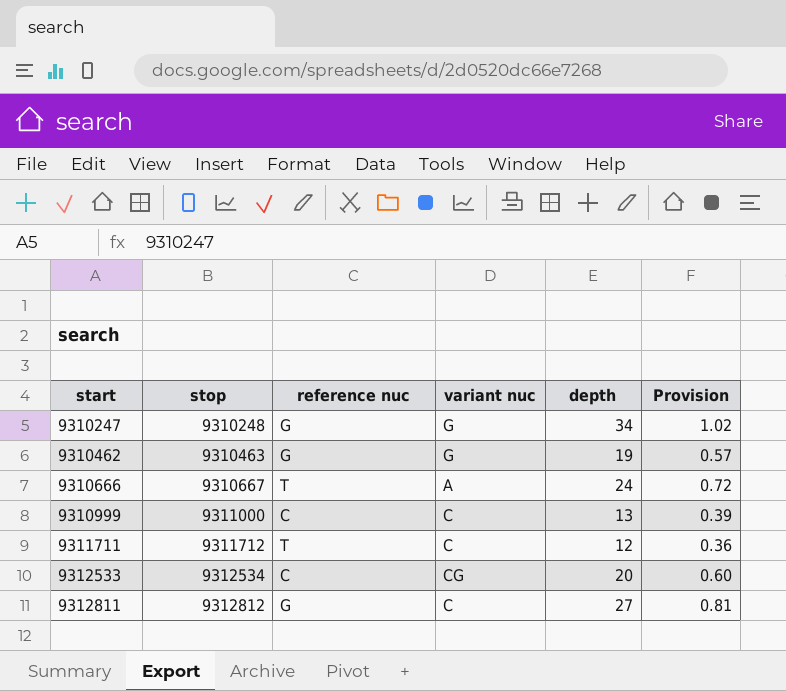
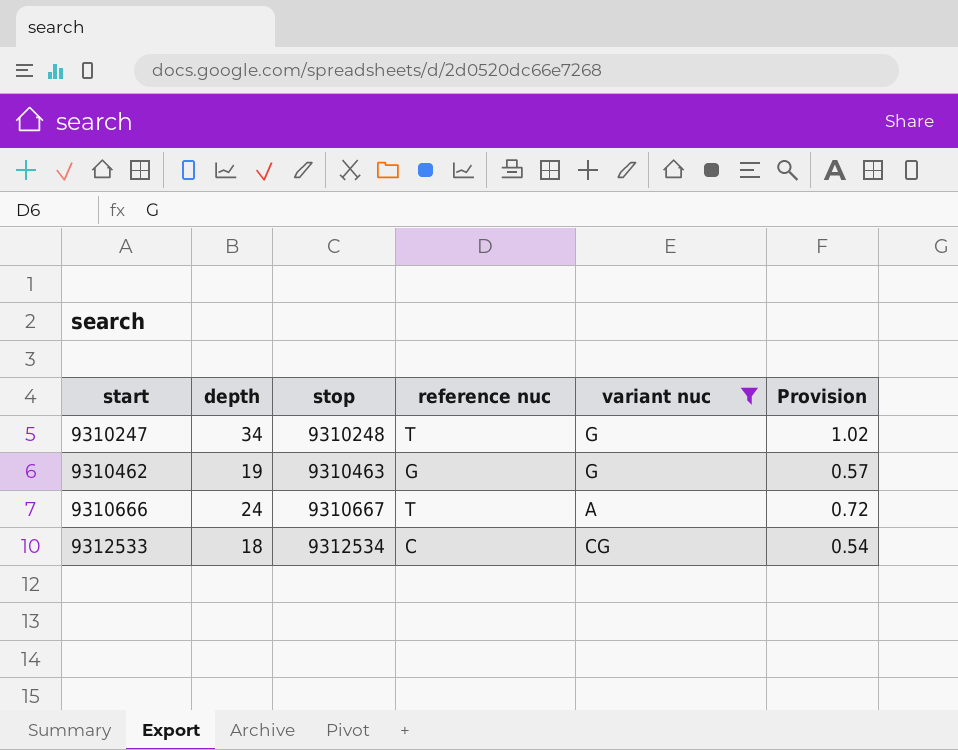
filter: none -> variant nuc != C
column depth | position: 5 -> 2
9310247 | reference nuc: G -> T
9312533 | depth: 20 -> 18
9312533 | Provision: 0.60 -> 0.54

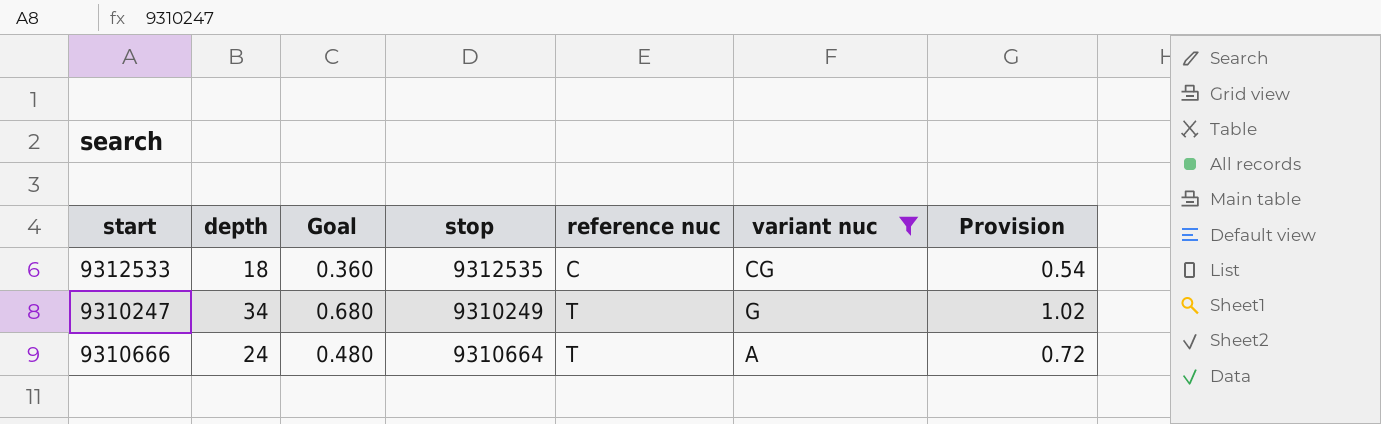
row order: start ascending -> reference nuc ascending
column Goal | formula: none -> [depth] * 0.02
row 9310462: 19 | 9310463 | G | G | 0.57 -> none
9312533 | stop: 9312534 -> 9312535
9310247 | stop: 9310248 -> 9310249
9310666 | stop: 9310667 -> 9310664

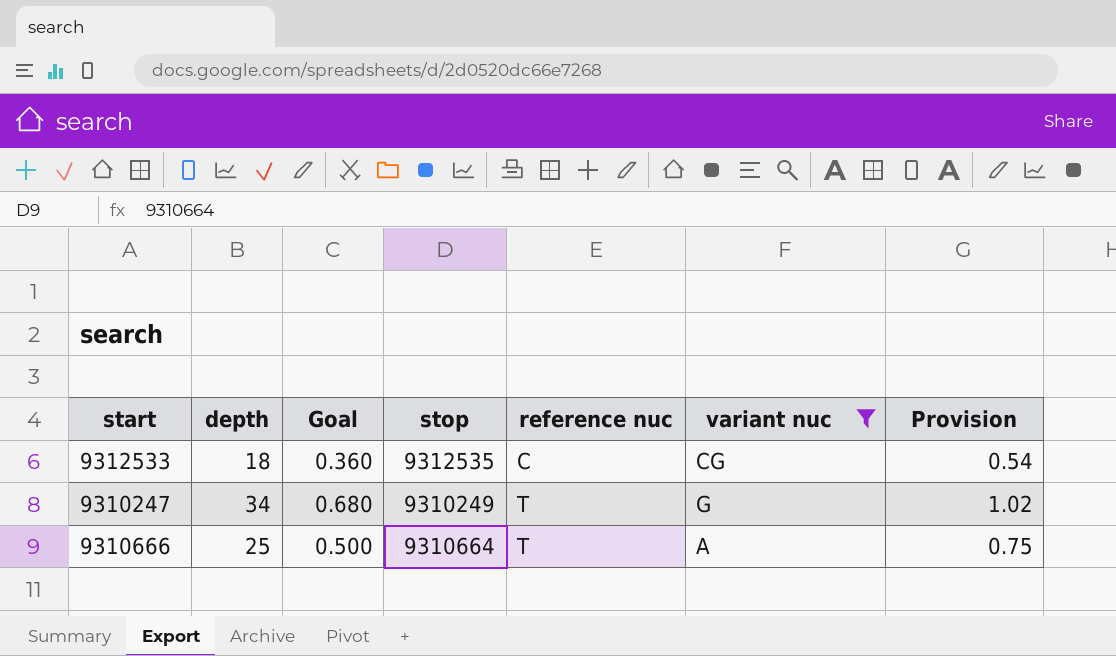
9310666 | depth: 24 -> 25
9310666 | Goal: 0.480 -> 0.500
9310666 | Provision: 0.72 -> 0.75

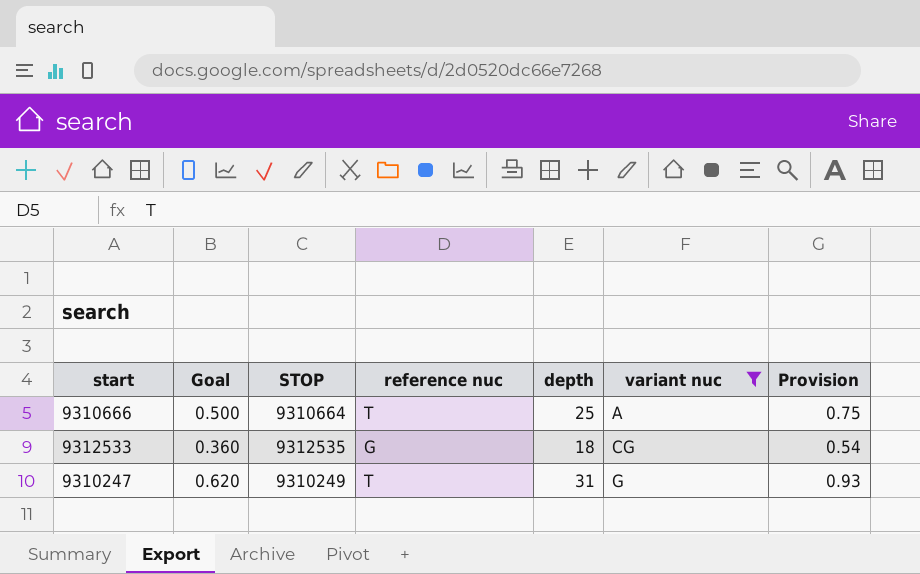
row order: reference nuc ascending -> variant nuc ascending
column name: stop -> STOP
column depth | position: 2 -> 5
9312533 | reference nuc: C -> G
9310247 | Goal: 0.680 -> 0.620
9310247 | depth: 34 -> 31
9310247 | Provision: 1.02 -> 0.93

